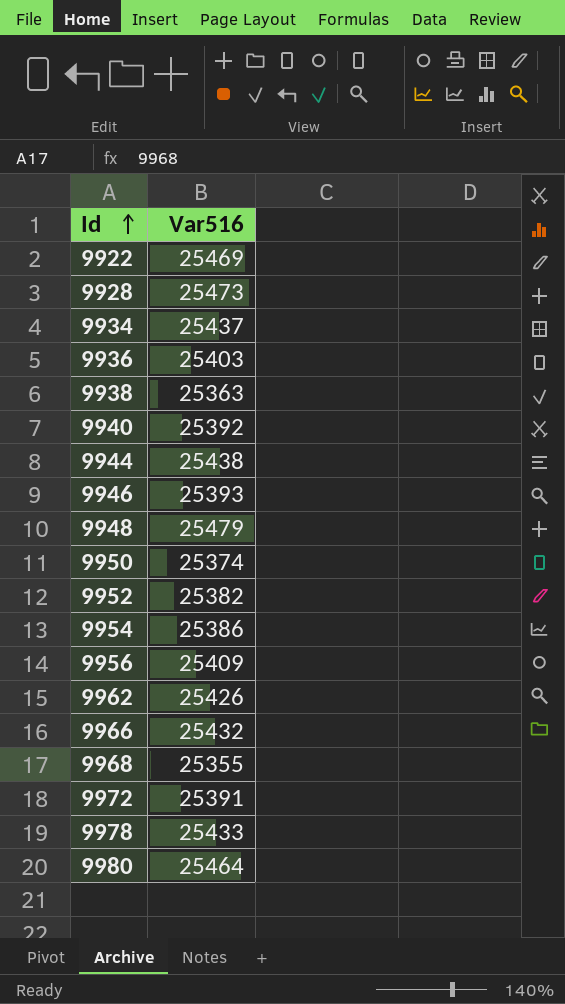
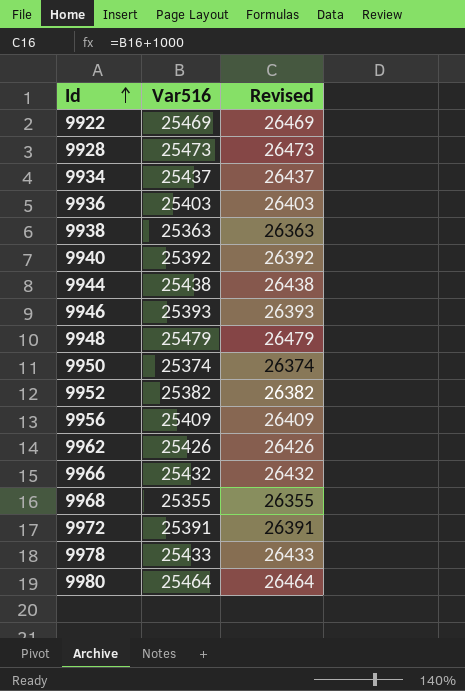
column Revised | formula: none -> [Var516] + 1000
row 9954: 25386 -> none

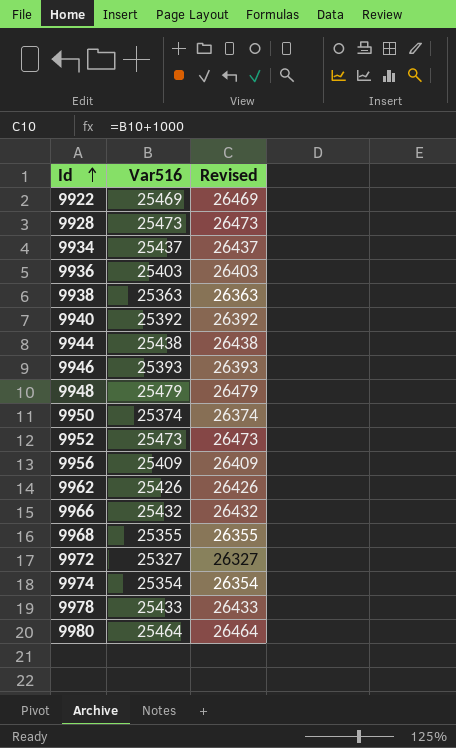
9952 | Var516: 25382 -> 25473
9952 | Revised: 26382 -> 26473
9972 | Var516: 25391 -> 25327
9972 | Revised: 26391 -> 26327
row 9974: none -> 25354 | 26354

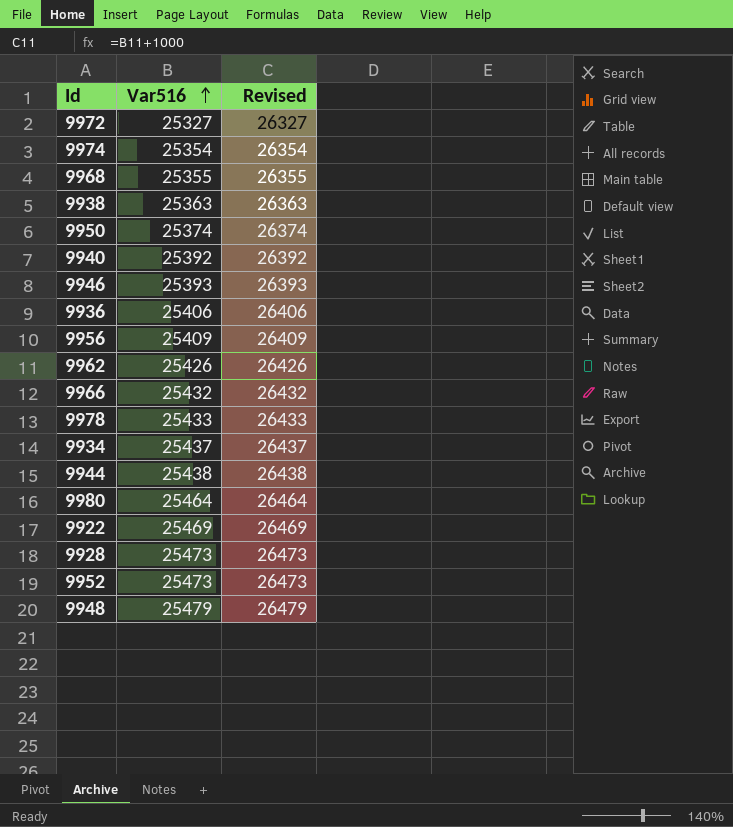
row order: Id ascending -> Var516 ascending
9936 | Var516: 25403 -> 25406
9936 | Revised: 26403 -> 26406

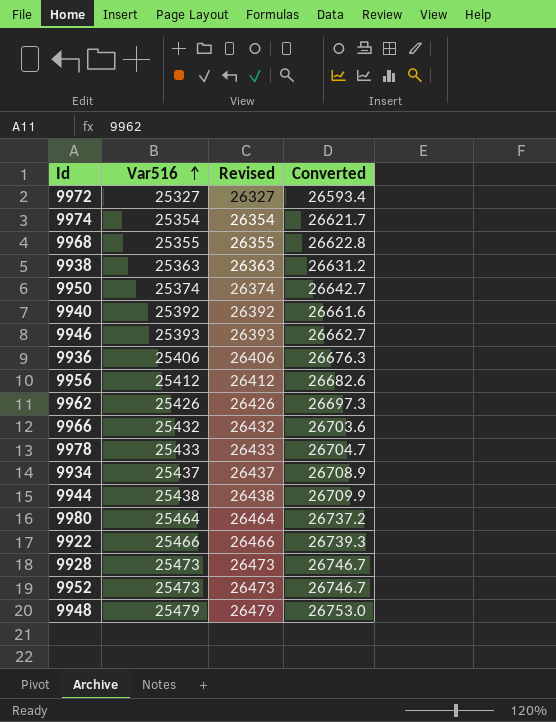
column Converted | formula: none -> [Var516] * 1.05
9956 | Var516: 25409 -> 25412
9956 | Revised: 26409 -> 26412
9922 | Var516: 25469 -> 25466
9922 | Revised: 26469 -> 26466

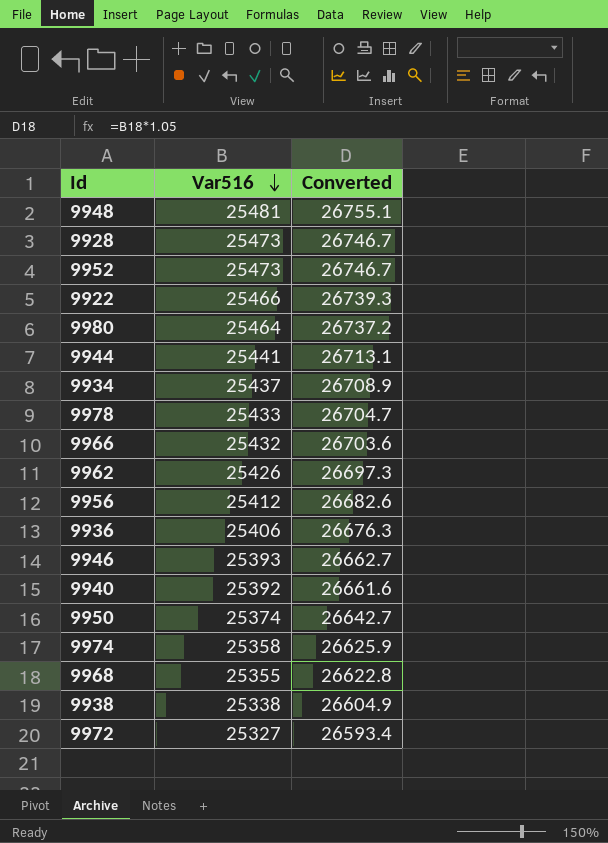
row order: Var516 ascending -> Var516 descending
column Revised | formula: [Var516] + 1000 -> none
9948 | Var516: 25479 -> 25481
9948 | Converted: 26753.0 -> 26755.1
9944 | Var516: 25438 -> 25441
9944 | Converted: 26709.9 -> 26713.1
9974 | Var516: 25354 -> 25358
9974 | Converted: 26621.7 -> 26625.9
9938 | Var516: 25363 -> 25338
9938 | Converted: 26631.2 -> 26604.9

